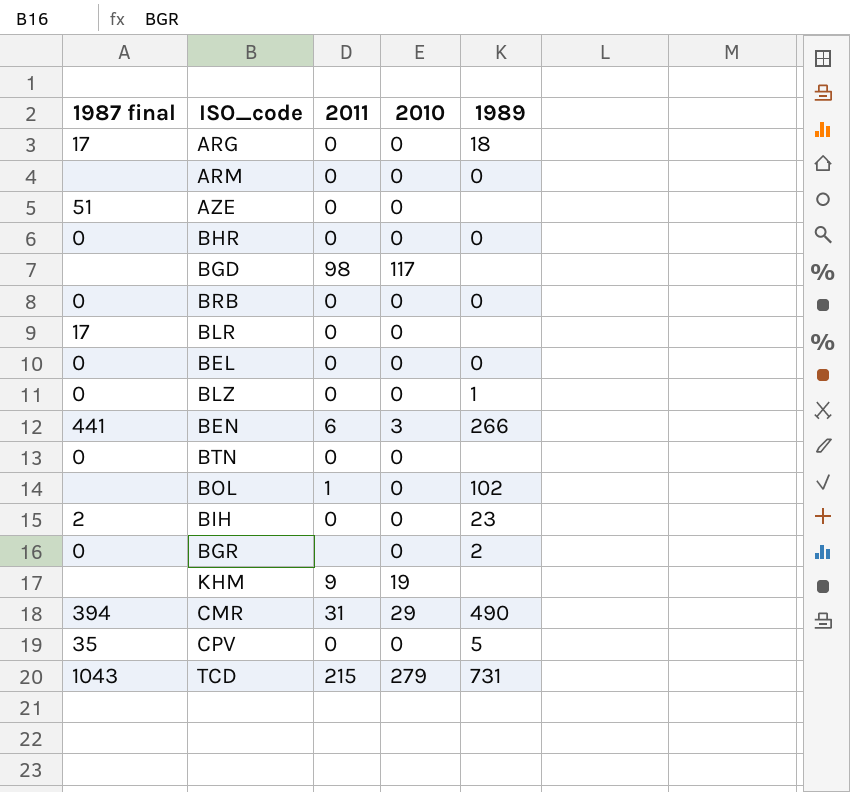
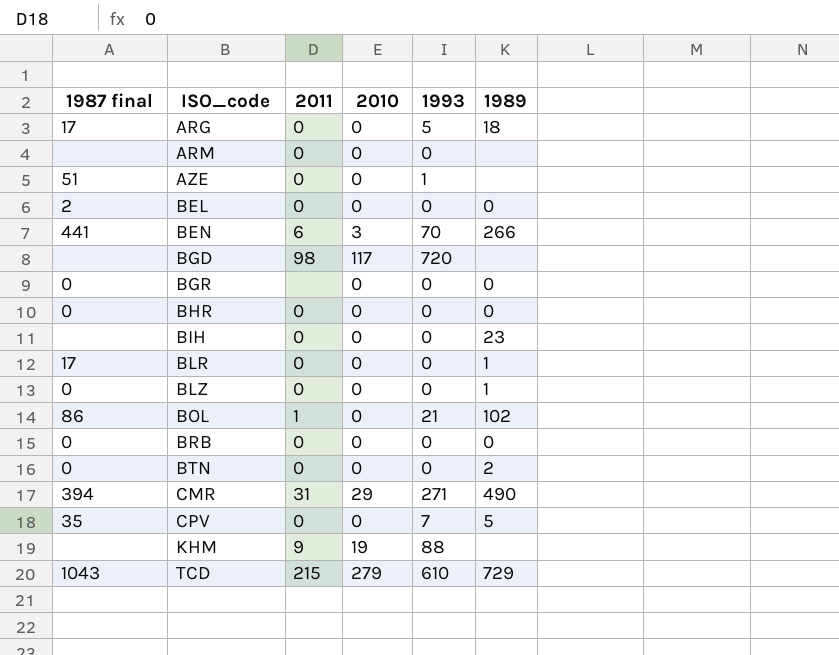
row order: none -> ISO_code ascending
column 1993 | position: none -> 5
ARM | 1989: 0 -> none
BEL | 1987 final: 0 -> 2
BGR | 1989: 2 -> 0
BIH | 1987 final: 2 -> none
BLR | 1989: none -> 1
BOL | 1987 final: none -> 86
BTN | 1989: none -> 2
TCD | 1989: 731 -> 729

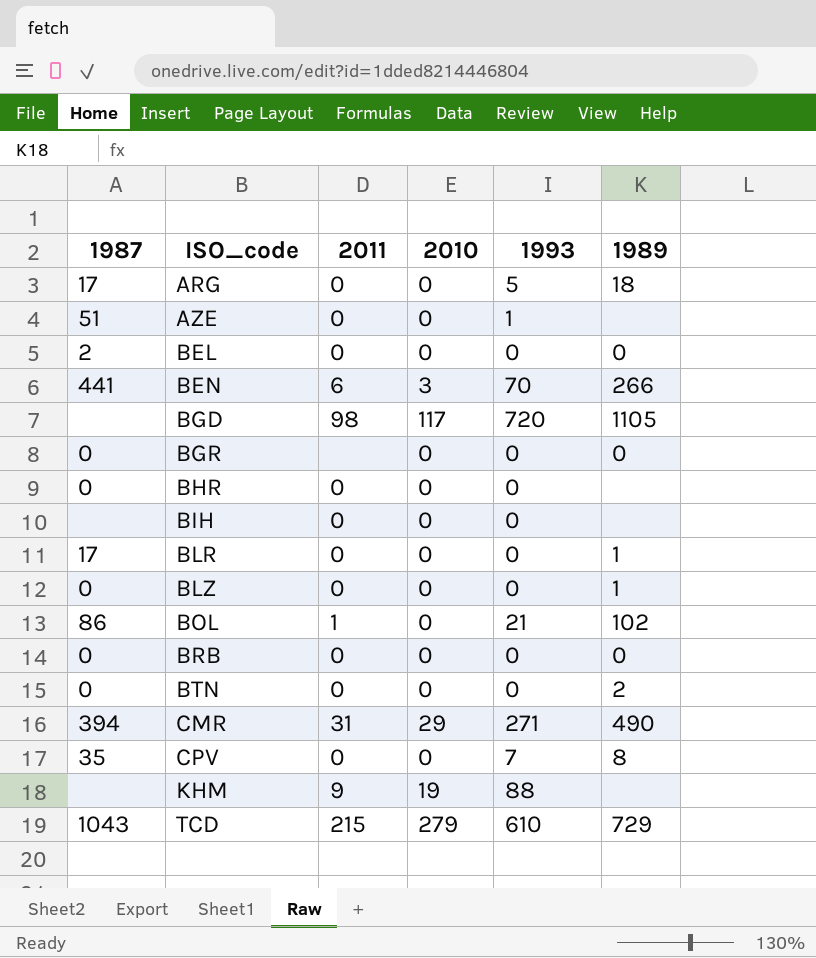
column name: 1987 final -> 1987
row ARM: none | 0 | 0 | 0 | none -> none
BGD | 1989: none -> 1105
BHR | 1989: 0 -> none
BIH | 1989: 23 -> none
CPV | 1989: 5 -> 8

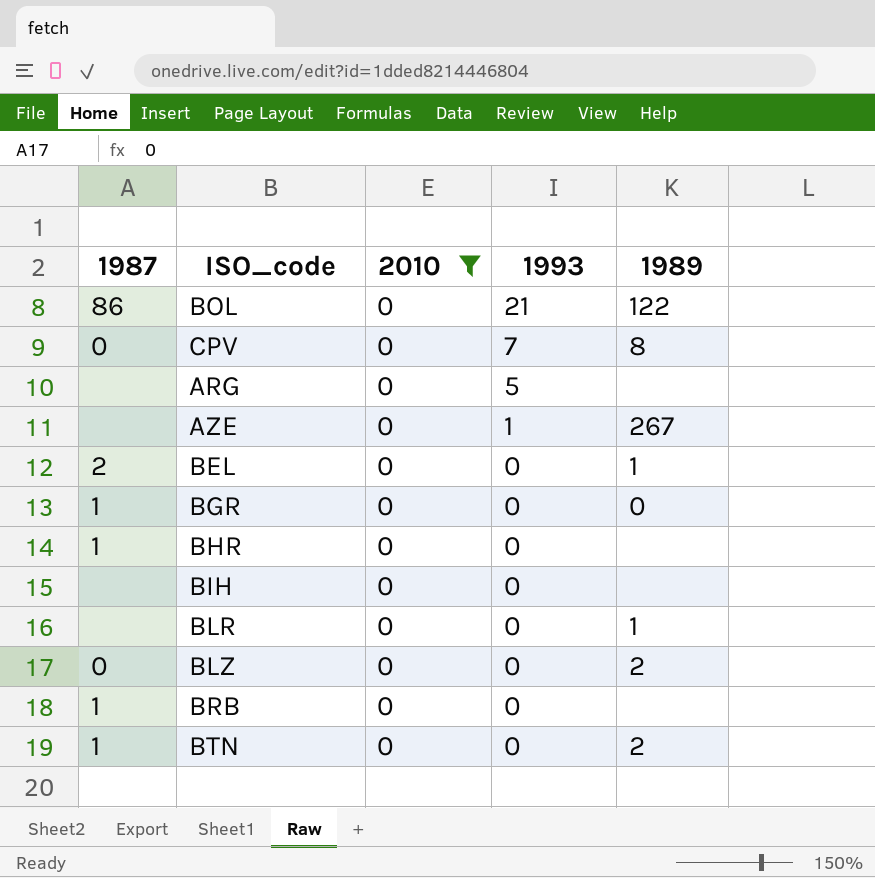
filter: none -> 2010 = 0
row order: ISO_code ascending -> 1993 descending
column 2011 | position: 3 -> none
BOL | 1989: 102 -> 122
CPV | 1987: 35 -> 0
ARG | 1987: 17 -> none
ARG | 1989: 18 -> none
AZE | 1987: 51 -> none
AZE | 1989: none -> 267
BEL | 1989: 0 -> 1
BGR | 1987: 0 -> 1
BHR | 1987: 0 -> 1
BLR | 1987: 17 -> none
BLZ | 1989: 1 -> 2
BRB | 1987: 0 -> 1
BRB | 1989: 0 -> none
BTN | 1987: 0 -> 1

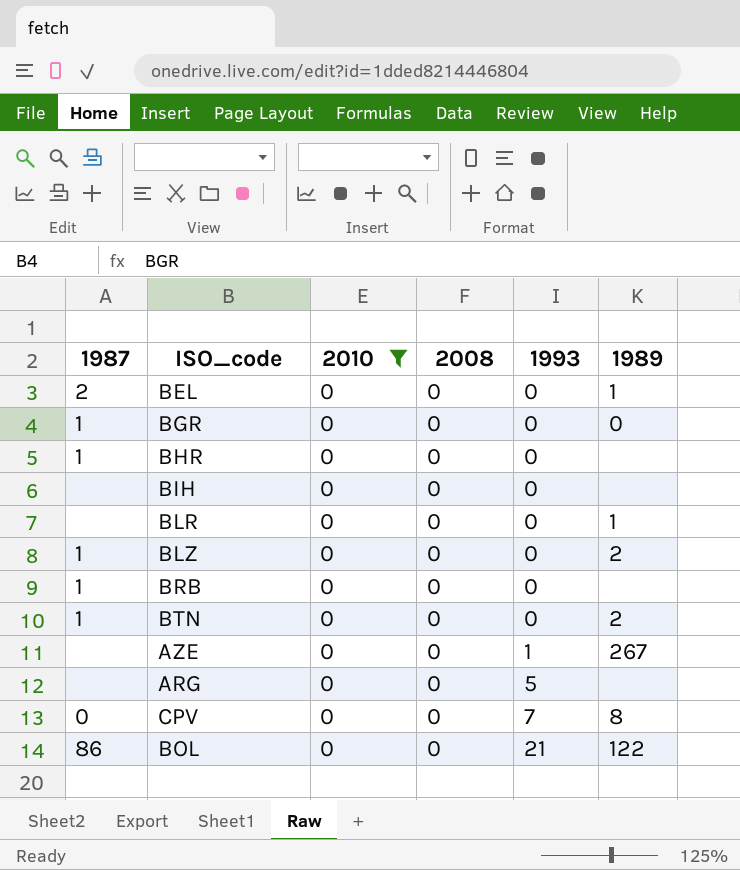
row order: 1993 descending -> 1993 ascending
column 2008 | position: none -> 4
BLZ | 1987: 0 -> 1

